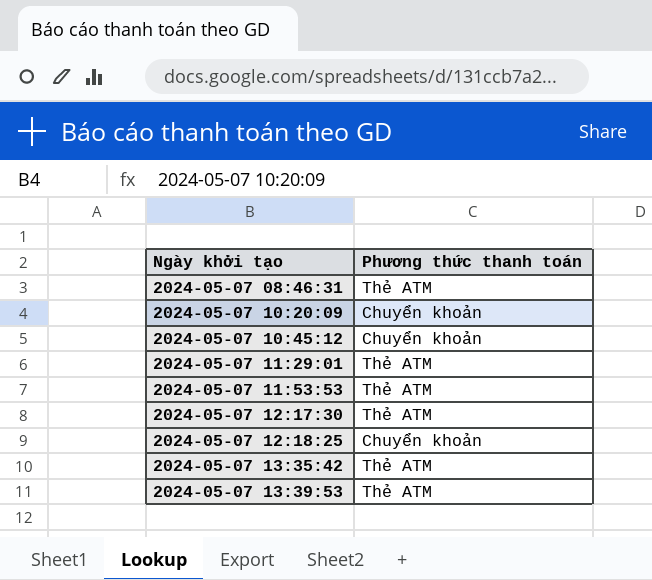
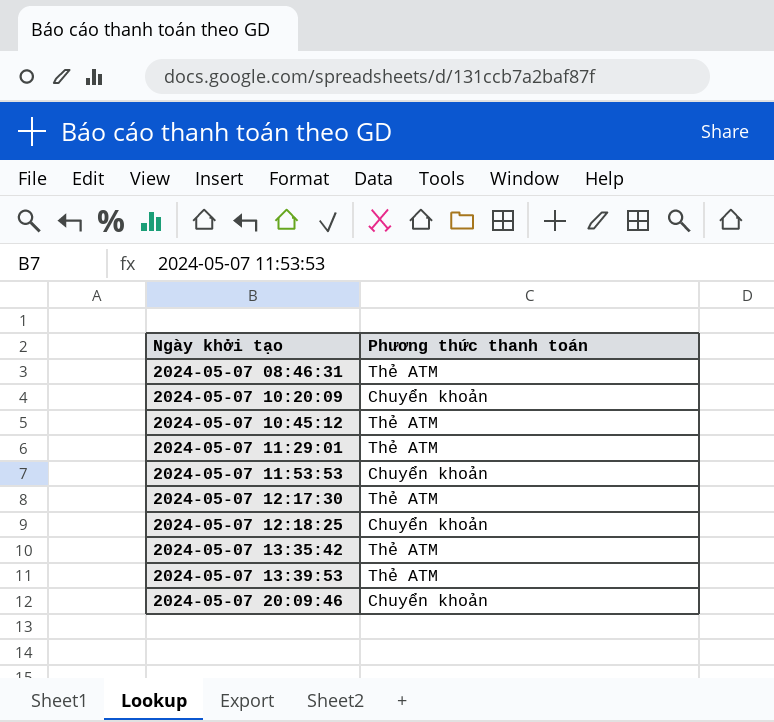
2024-05-07 10:45:12 | Phương thức thanh toán: Chuyển khoản -> Thẻ ATM
2024-05-07 11:53:53 | Phương thức thanh toán: Thẻ ATM -> Chuyển khoản
row 2024-05-07 20:09:46: none -> Chuyển khoản

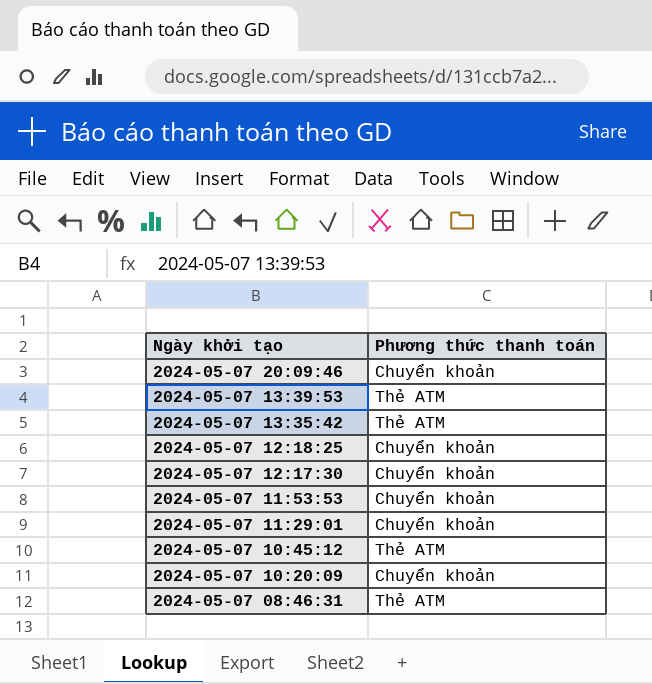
row order: Ngày khởi tạo ascending -> Ngày khởi tạo descending
2024-05-07 12:17:30 | Phương thức thanh toán: Thẻ ATM -> Chuyển khoản
2024-05-07 11:29:01 | Phương thức thanh toán: Thẻ ATM -> Chuyển khoản

